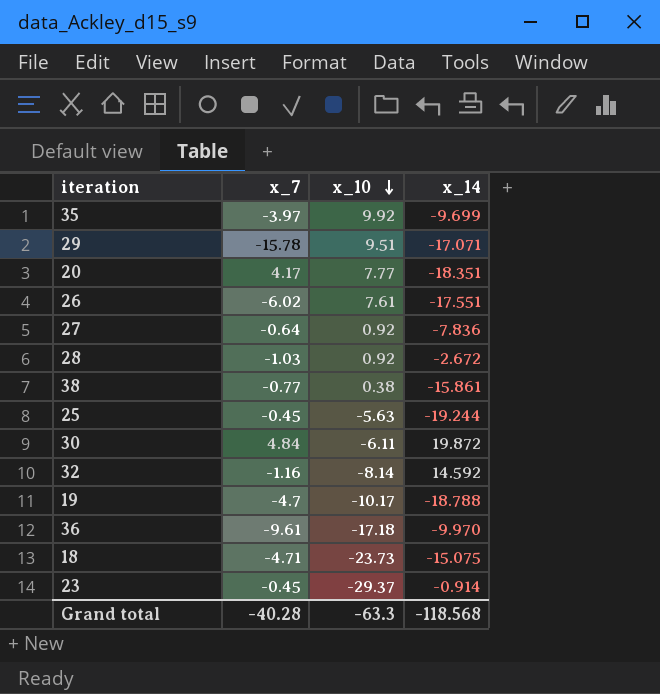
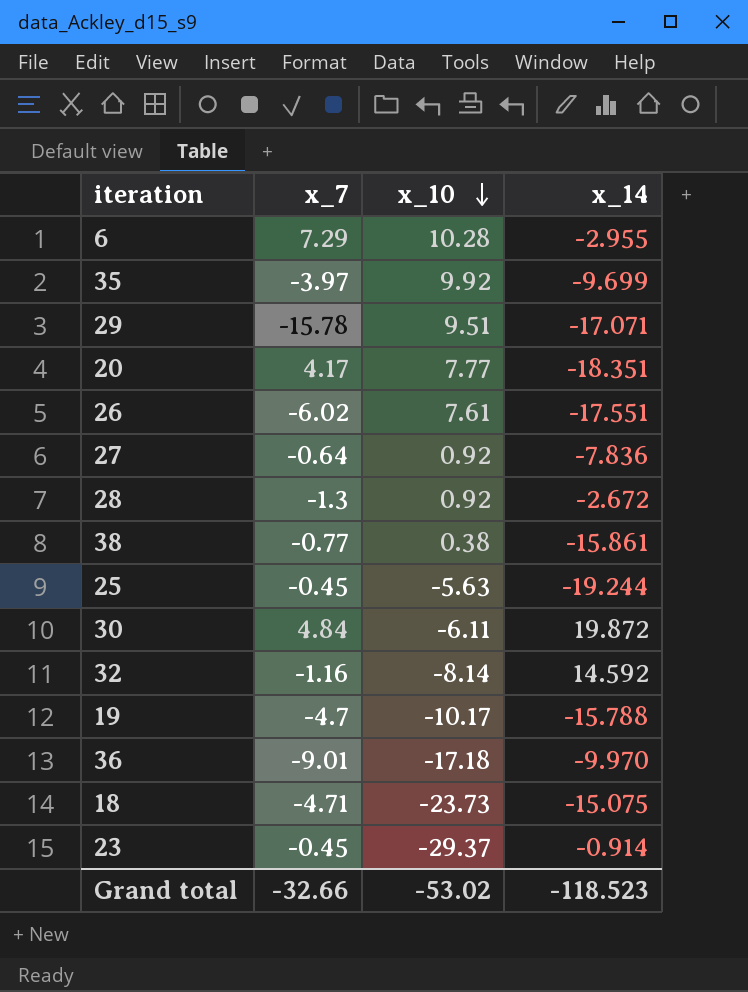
row 6: none -> 7.29 | 10.28 | -2.955
28 | x_7: -1.03 -> -1.3
19 | x_14: -18.788 -> -15.788
36 | x_7: -9.61 -> -9.01
Grand total | x_7: -40.28 -> -32.66
Grand total | x_10: -63.3 -> -53.02
Grand total | x_14: -118.568 -> -118.523

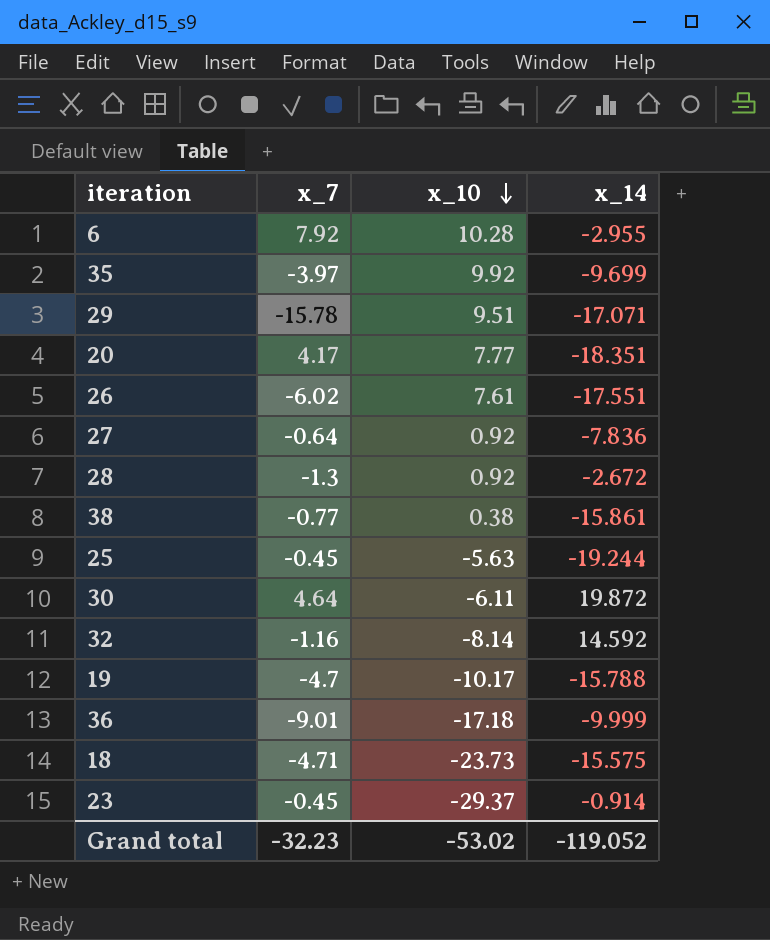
6 | x_7: 7.29 -> 7.92
30 | x_7: 4.84 -> 4.64
36 | x_14: -9.970 -> -9.999
18 | x_14: -15.075 -> -15.575
Grand total | x_7: -32.66 -> -32.23
Grand total | x_14: -118.523 -> -119.052

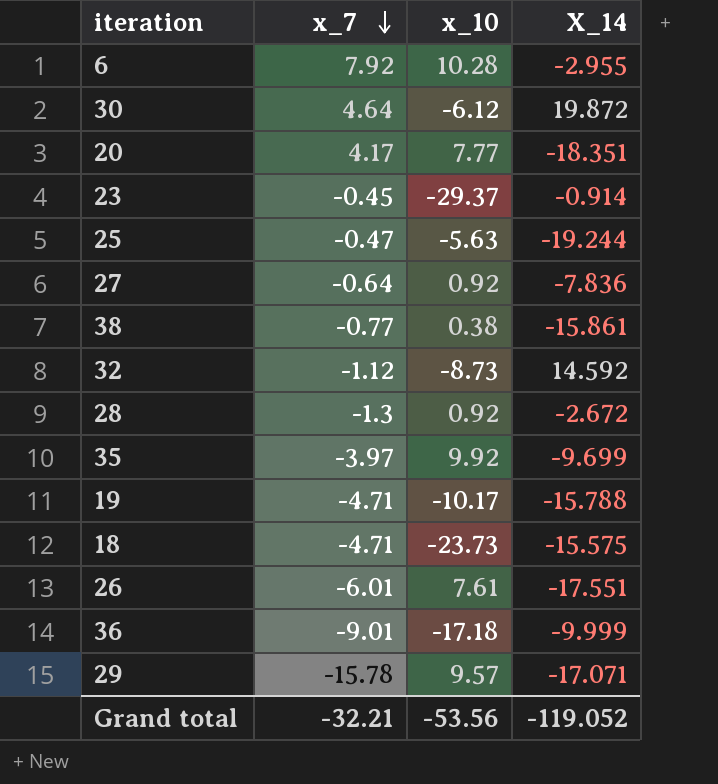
row order: x_10 descending -> x_7 descending
column name: x_14 -> X_14
30 | x_10: -6.11 -> -6.12
25 | x_7: -0.45 -> -0.47
32 | x_7: -1.16 -> -1.12
32 | x_10: -8.14 -> -8.73
19 | x_7: -4.7 -> -4.71
26 | x_7: -6.02 -> -6.01
29 | x_10: 9.51 -> 9.57
Grand total | x_7: -32.23 -> -32.21
Grand total | x_10: -53.02 -> -53.56

